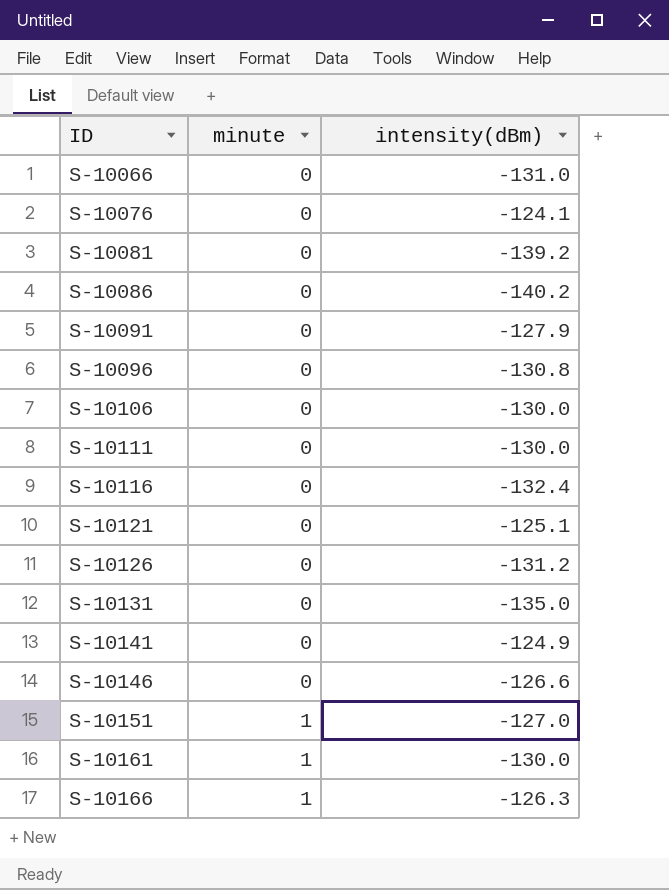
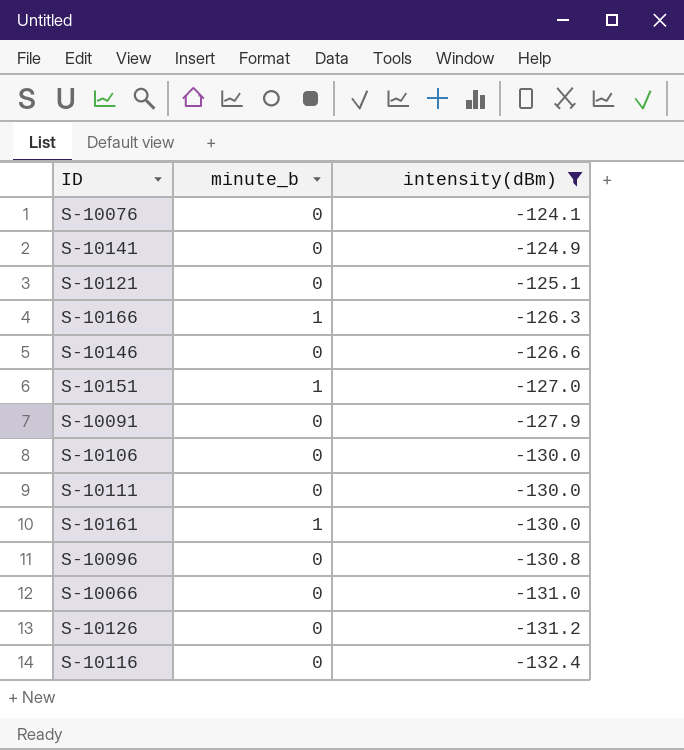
filter: none -> intensity(dBm) >= -132.4
row order: ID ascending -> intensity(dBm) descending
column name: minute -> minute_b

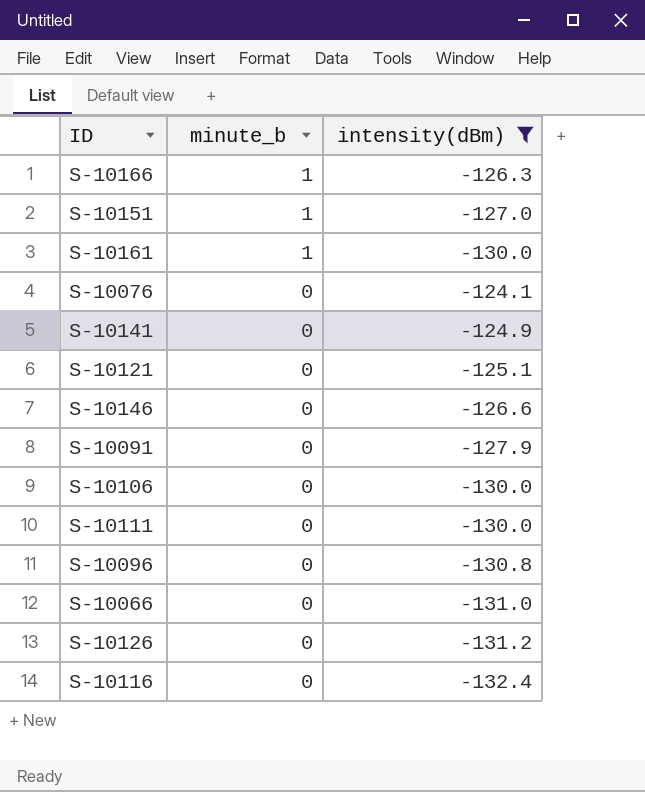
row order: intensity(dBm) descending -> minute_b descending

